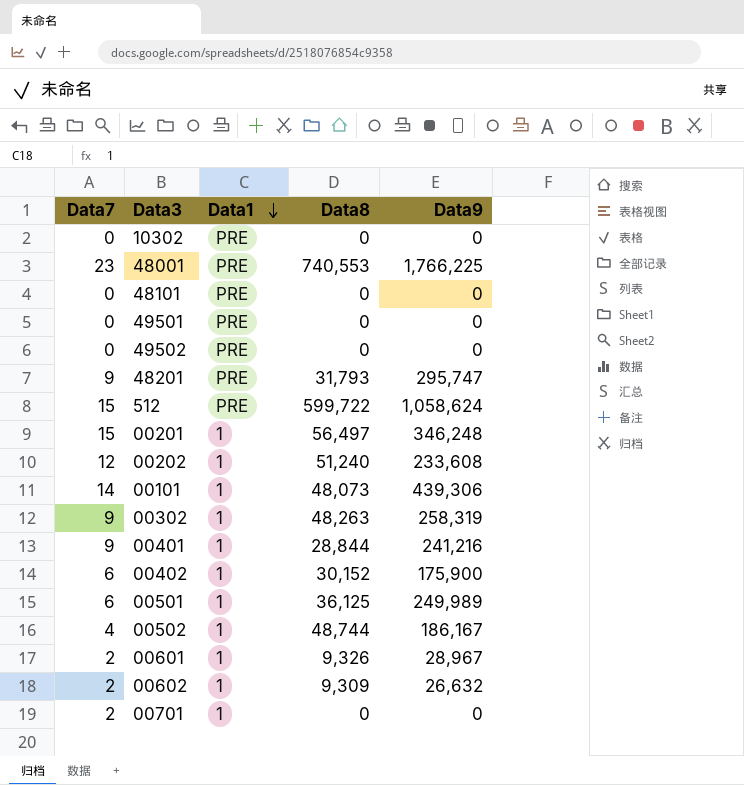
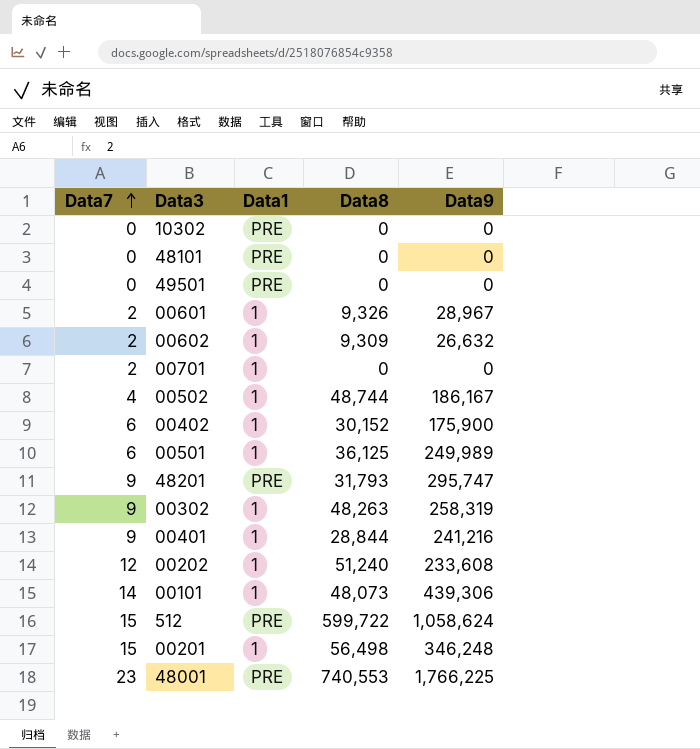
row order: Data1 descending -> Data7 ascending
row 49502: 0 | PRE | 0 | 0 -> none
00201 | Data8: 56,497 -> 56,498

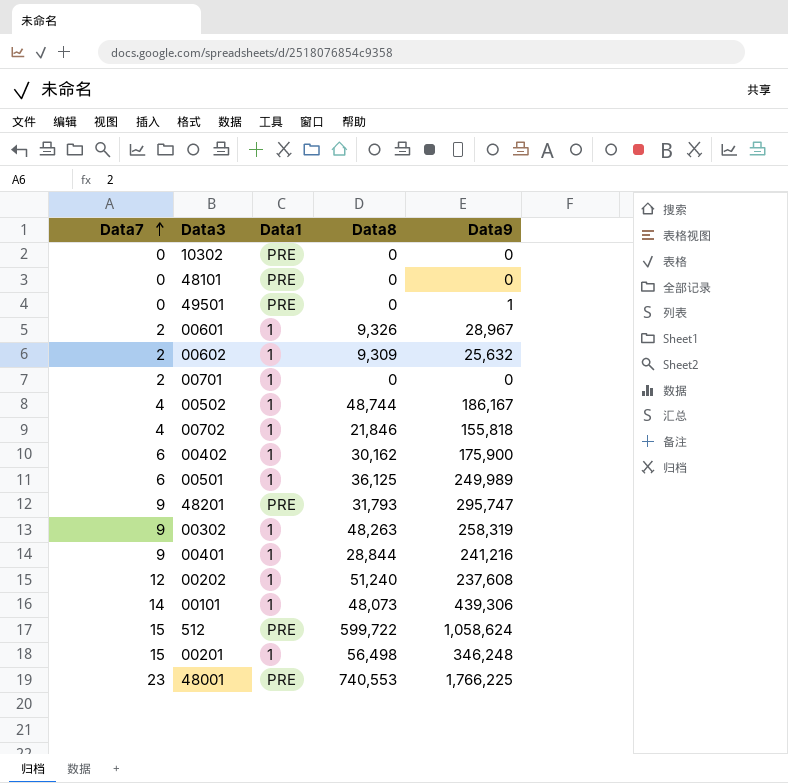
49501 | Data9: 0 -> 1
00602 | Data9: 26,632 -> 25,632
row 00702: none -> 4 | 1 | 21,846 | 155,818
00402 | Data8: 30,152 -> 30,162
00202 | Data9: 233,608 -> 237,608

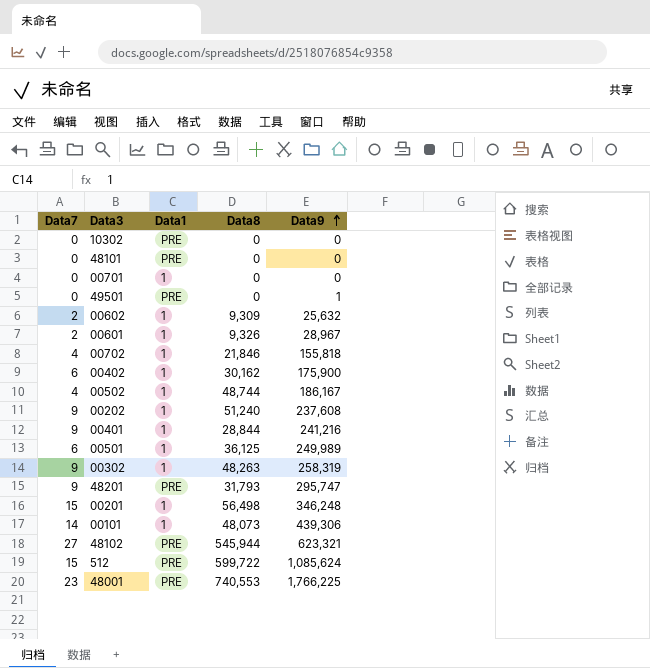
row order: Data7 ascending -> Data9 ascending
00701 | Data7: 2 -> 0
00202 | Data7: 12 -> 9
row 48102: none -> 27 | PRE | 545,944 | 623,321
512 | Data9: 1,058,624 -> 1,085,624

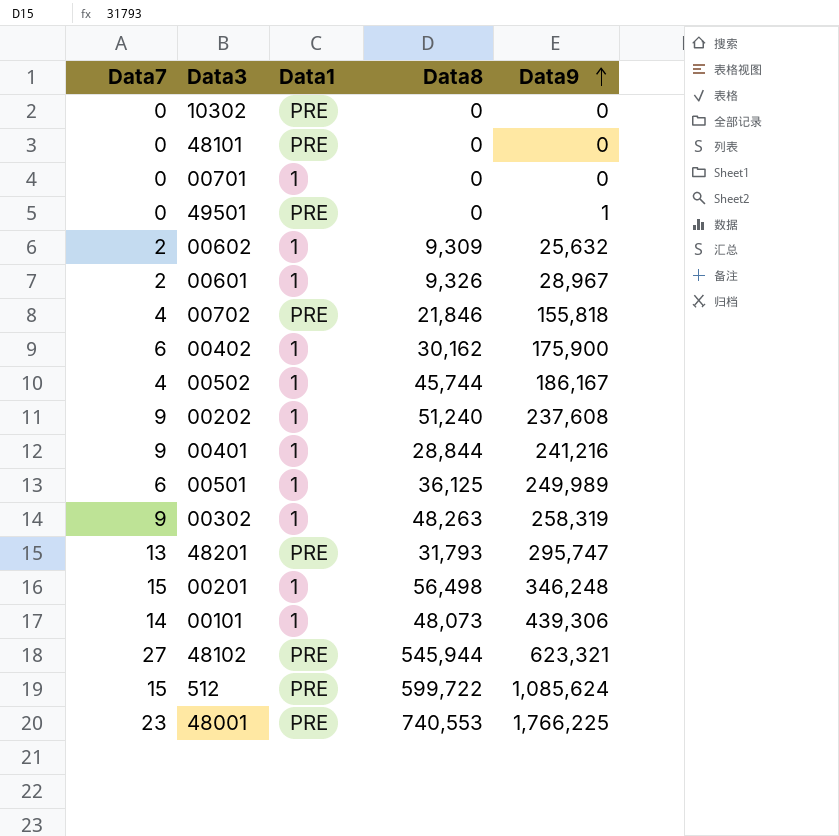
00702 | Data1: 1 -> PRE
00502 | Data8: 48,744 -> 45,744
48201 | Data7: 9 -> 13

